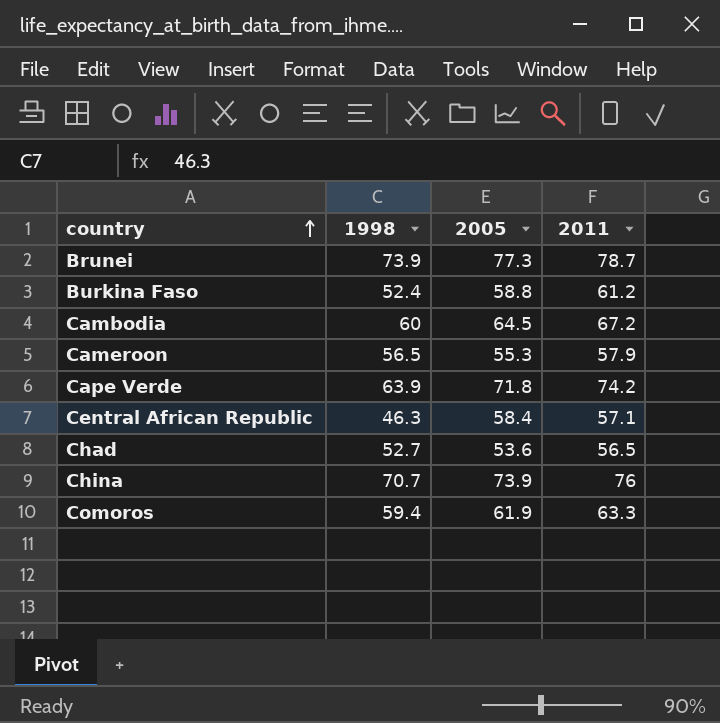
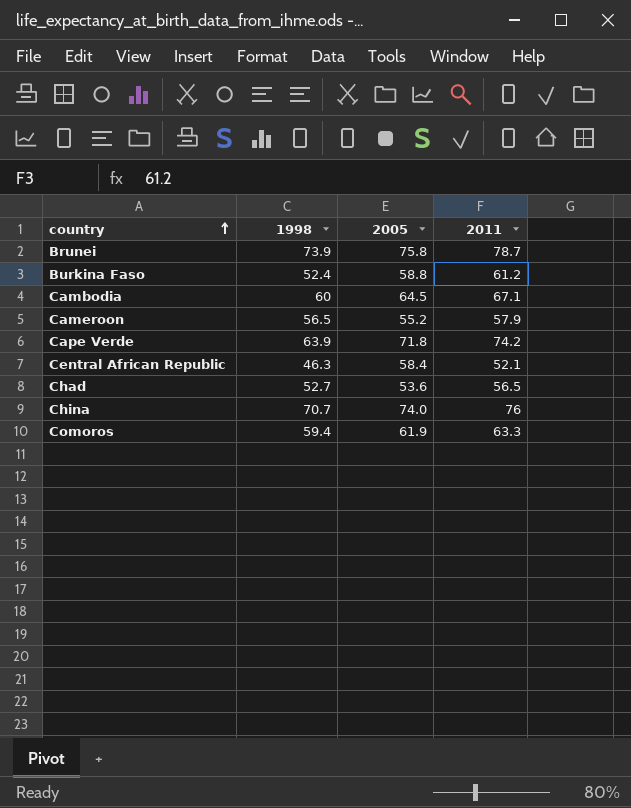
Brunei | 2005: 77.3 -> 75.8
Cambodia | 2011: 67.2 -> 67.1
Cameroon | 2005: 55.3 -> 55.2
Central African Republic | 2011: 57.1 -> 52.1
China | 2005: 73.9 -> 74.0

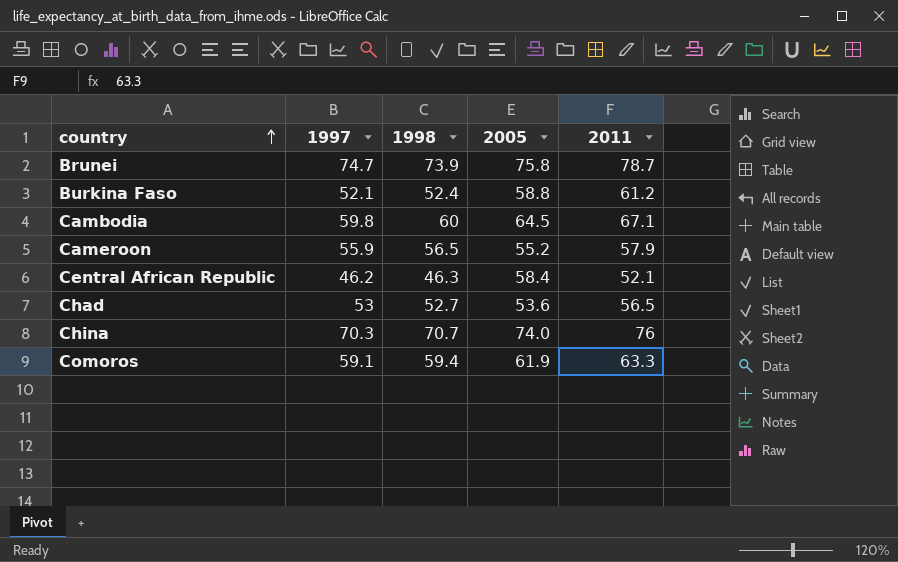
column 1997 | position: none -> 2
row Cape Verde: 63.9 | 71.8 | 74.2 -> none

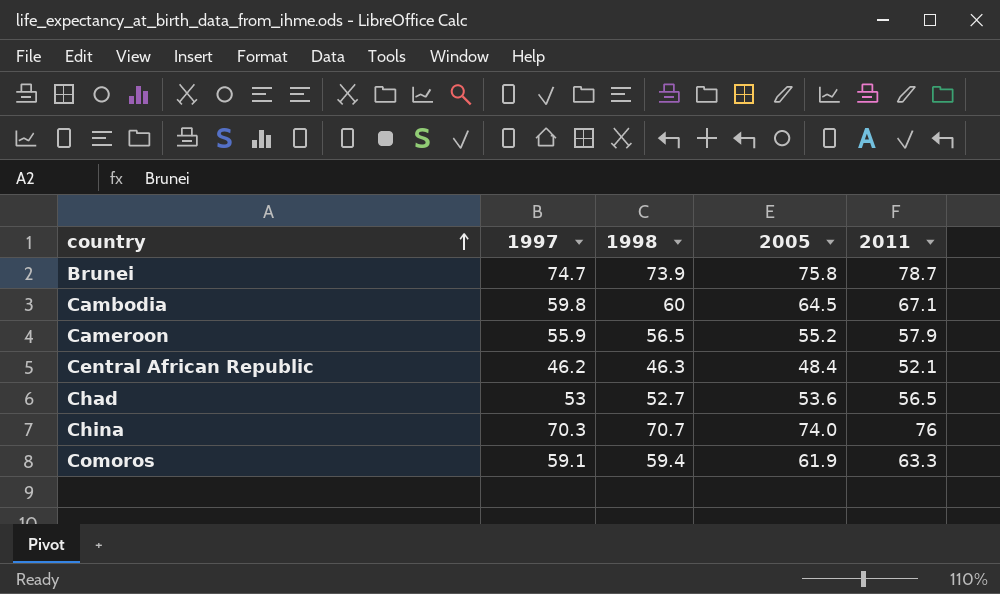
row Burkina Faso: 52.1 | 52.4 | 58.8 | 61.2 -> none
Central African Republic | 2005: 58.4 -> 48.4

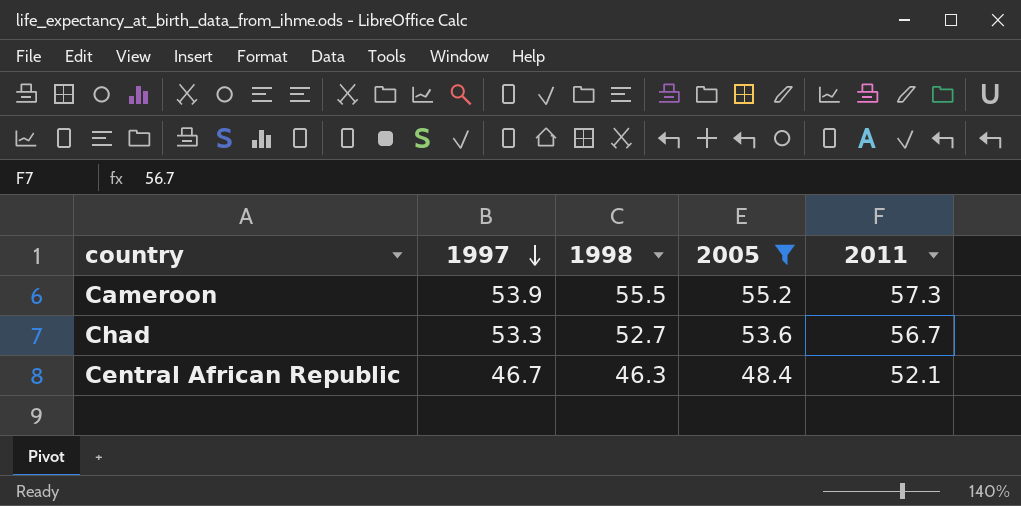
filter: none -> 2005 <= 55.2
row order: country ascending -> 1997 descending
Cameroon | 1997: 55.9 -> 53.9
Cameroon | 1998: 56.5 -> 55.5
Cameroon | 2011: 57.9 -> 57.3
Chad | 1997: 53 -> 53.3
Chad | 2011: 56.5 -> 56.7
Central African Republic | 1997: 46.2 -> 46.7

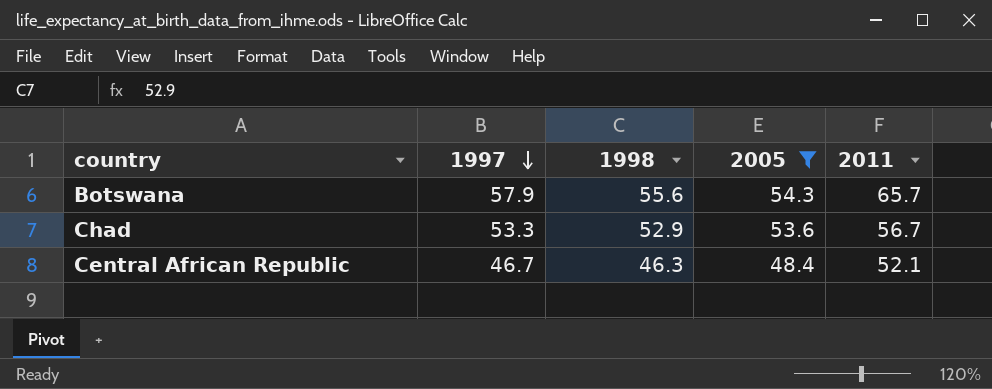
row Cameroon: 53.9 | 55.5 | 55.2 | 57.3 -> none
row Botswana: none -> 57.9 | 55.6 | 54.3 | 65.7
Chad | 1998: 52.7 -> 52.9

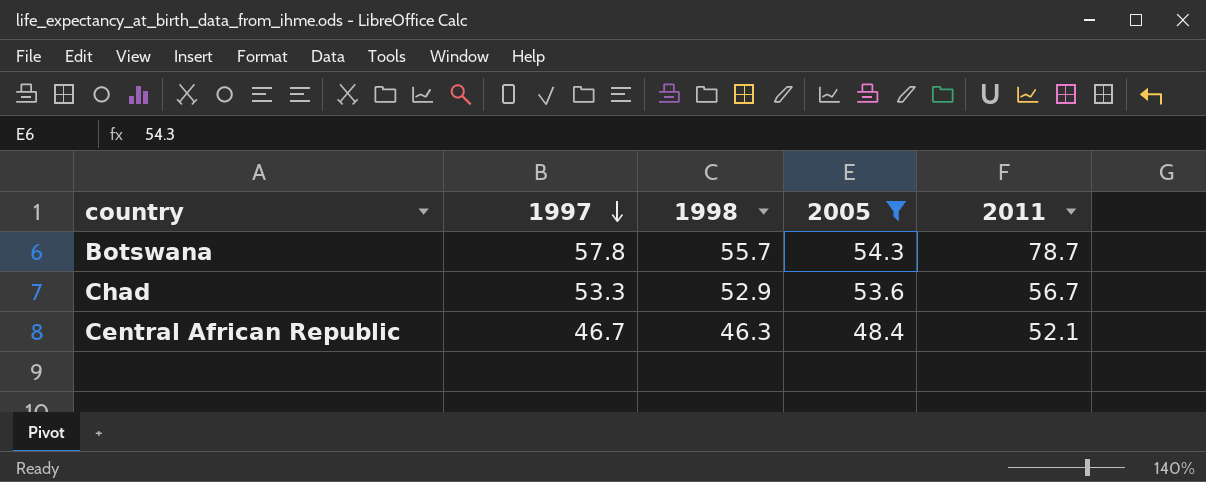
Botswana | 1997: 57.9 -> 57.8
Botswana | 1998: 55.6 -> 55.7
Botswana | 2011: 65.7 -> 78.7

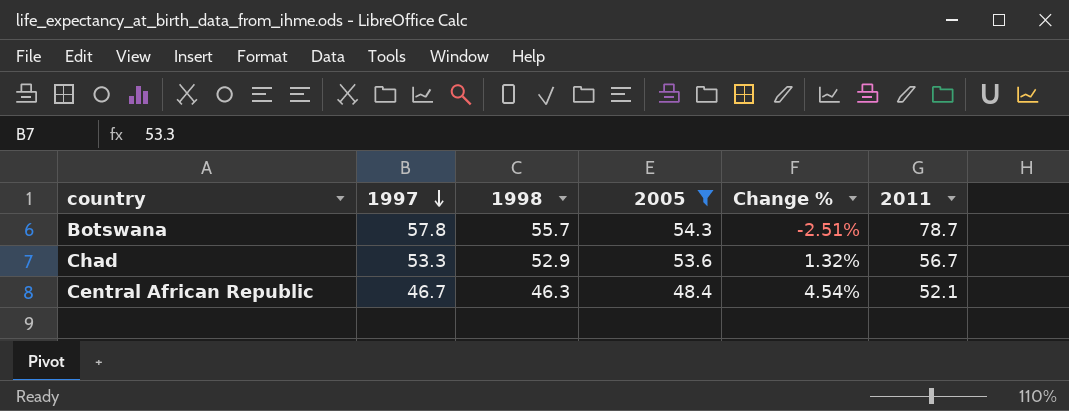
column Change % | formula: none -> ([2005] - [1998]) / [1998]

